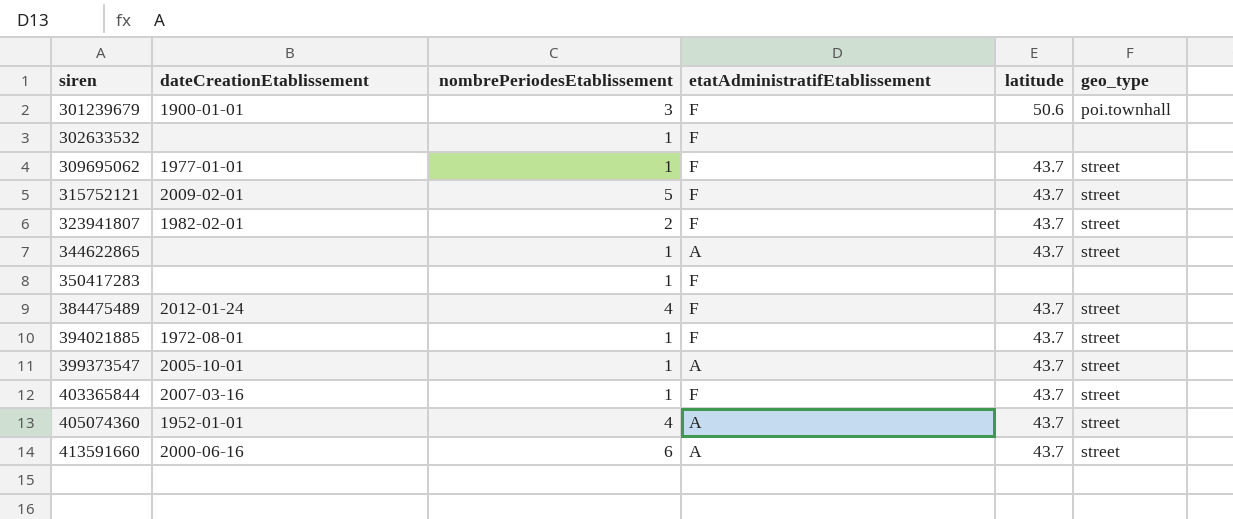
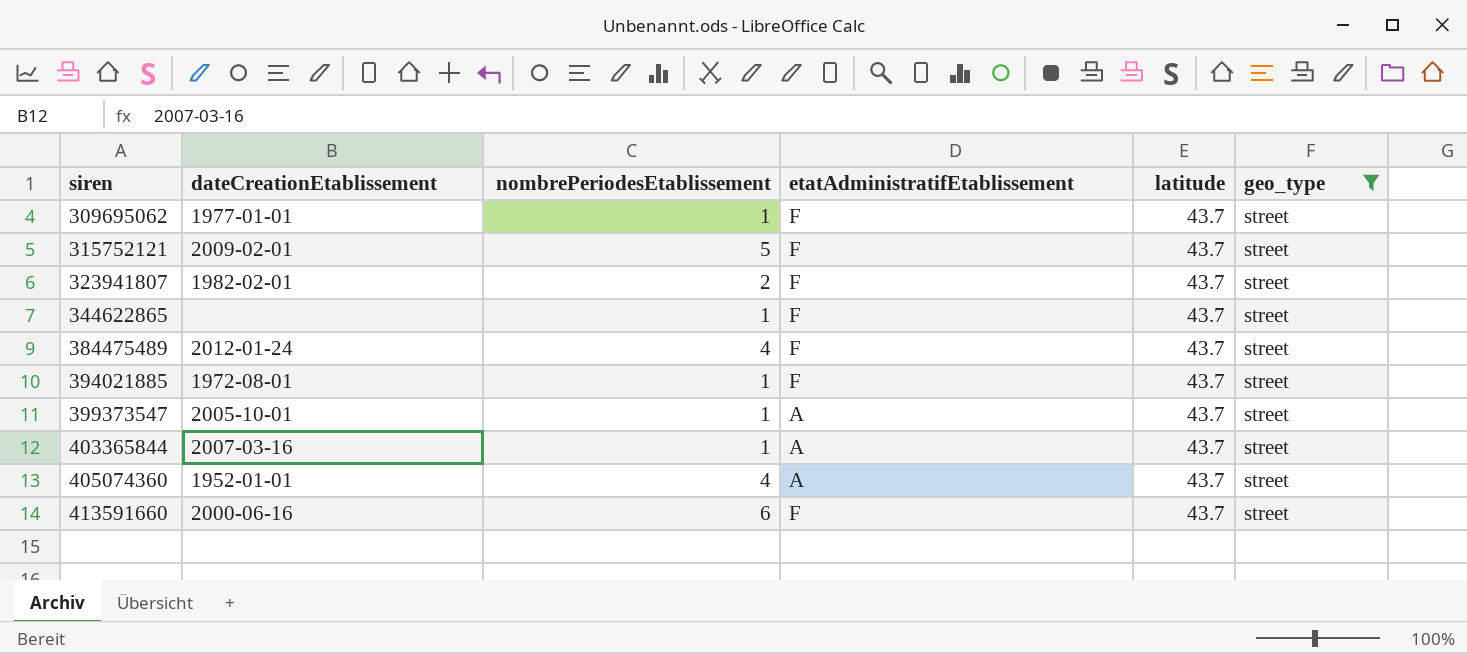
filter: none -> geo_type = street
344622865 | etatAdministratifEtablissement: A -> F
403365844 | etatAdministratifEtablissement: F -> A
413591660 | etatAdministratifEtablissement: A -> F

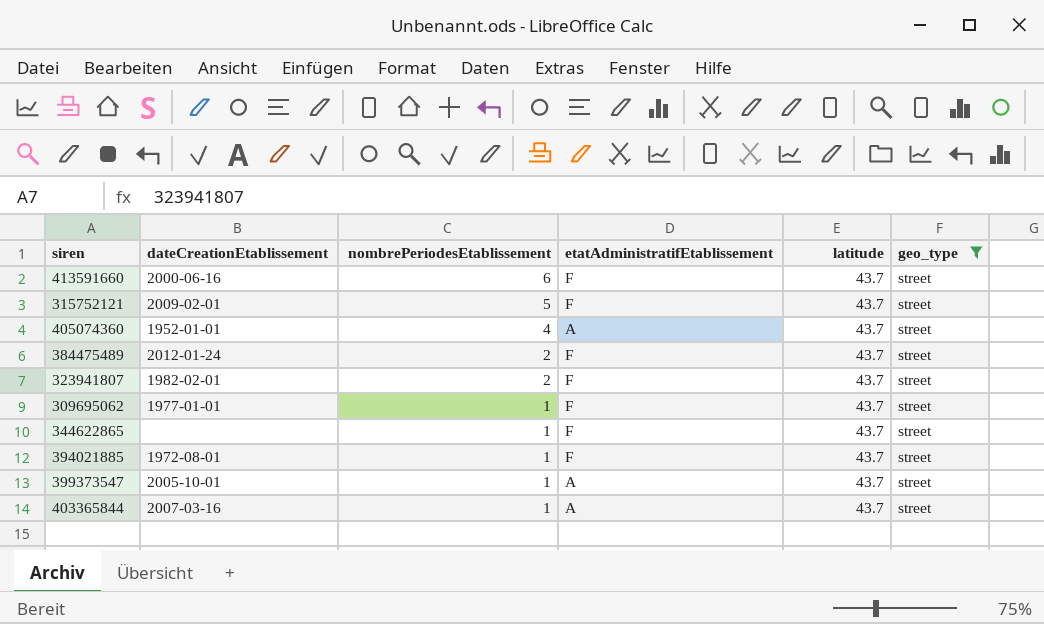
row order: siren ascending -> nombrePeriodesEtablissement descending
384475489 | nombrePeriodesEtablissement: 4 -> 2

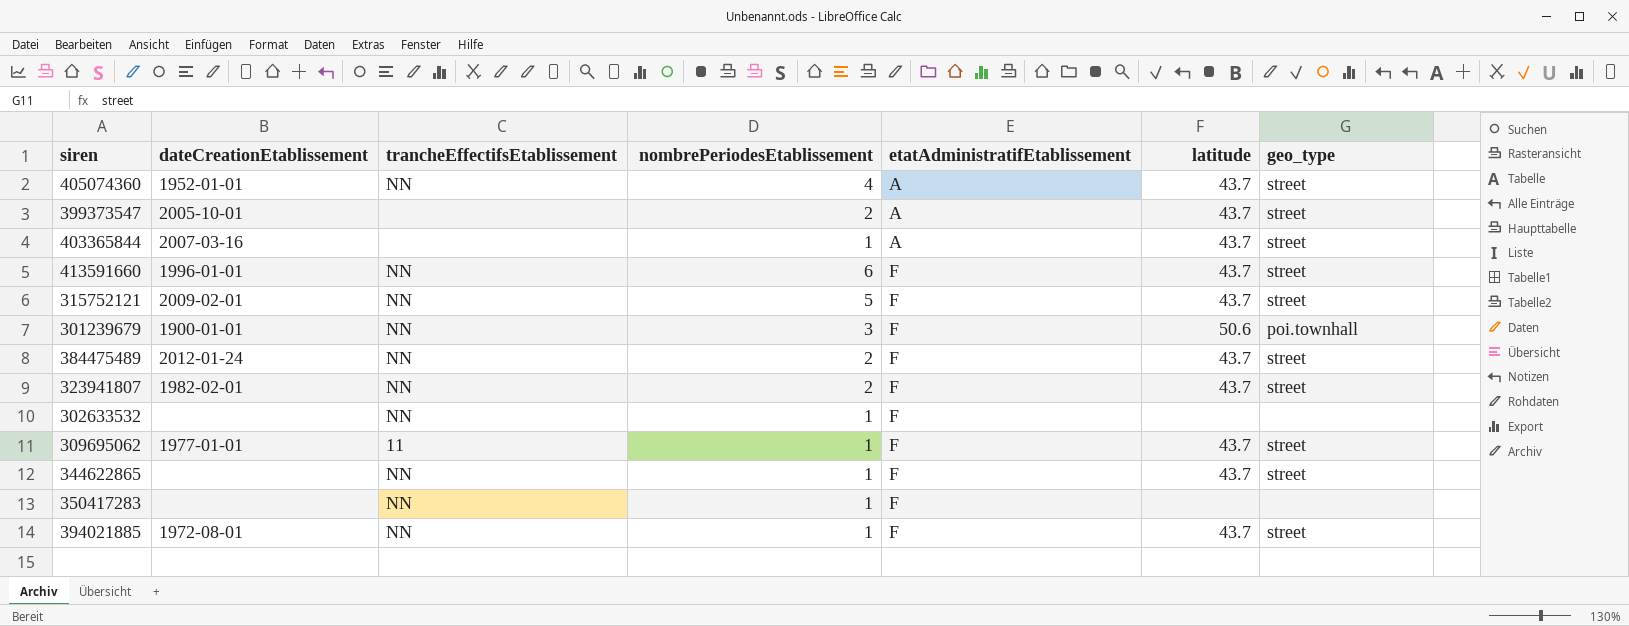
filter: geo_type = street -> none
row order: nombrePeriodesEtablissement descending -> etatAdministratifEtablissement ascending
column trancheEffectifsEtablissement | position: none -> 3
399373547 | nombrePeriodesEtablissement: 1 -> 2
413591660 | dateCreationEtablissement: 2000-06-16 -> 1996-01-01

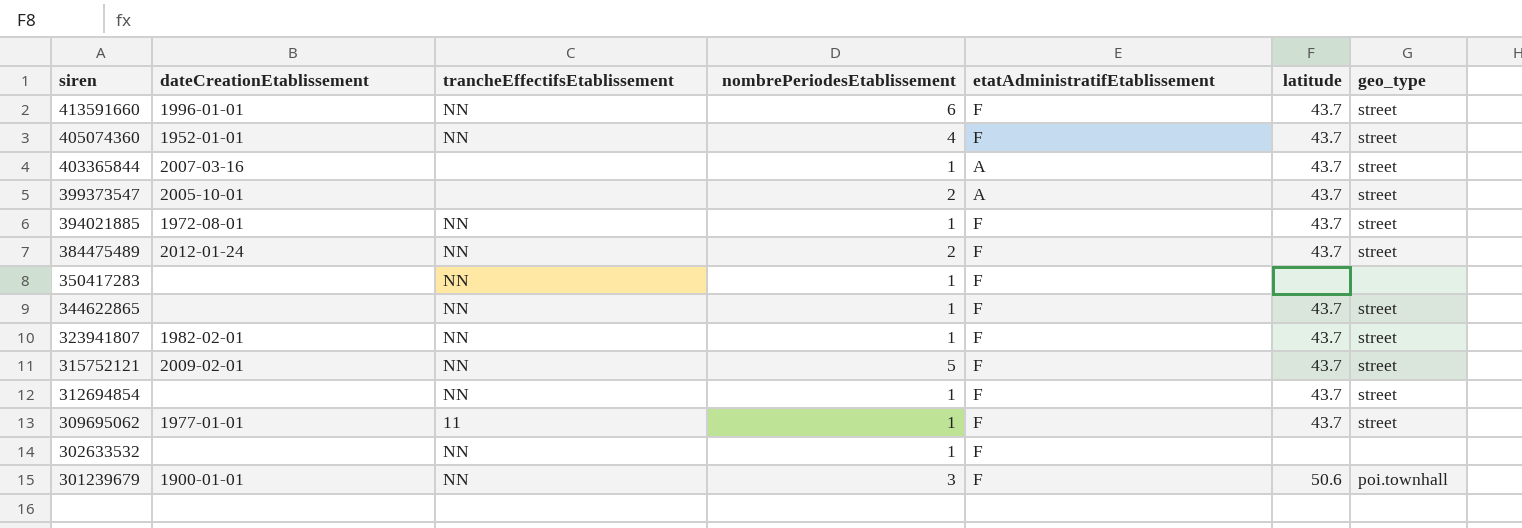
row order: etatAdministratifEtablissement ascending -> siren descending
405074360 | etatAdministratifEtablissement: A -> F
323941807 | nombrePeriodesEtablissement: 2 -> 1
row 312694854: none -> none | NN | 1 | F | 43.7 | street

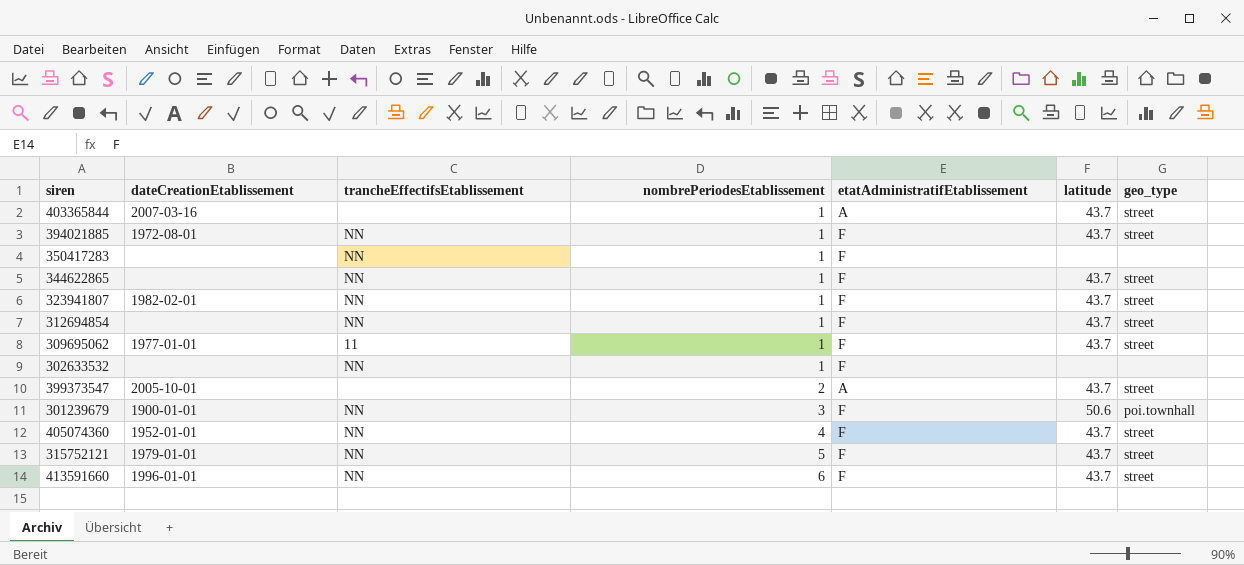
row order: siren descending -> nombrePeriodesEtablissement ascending
row 384475489: 2012-01-24 | NN | 2 | F | 43.7 | street -> none
315752121 | dateCreationEtablissement: 2009-02-01 -> 1979-01-01

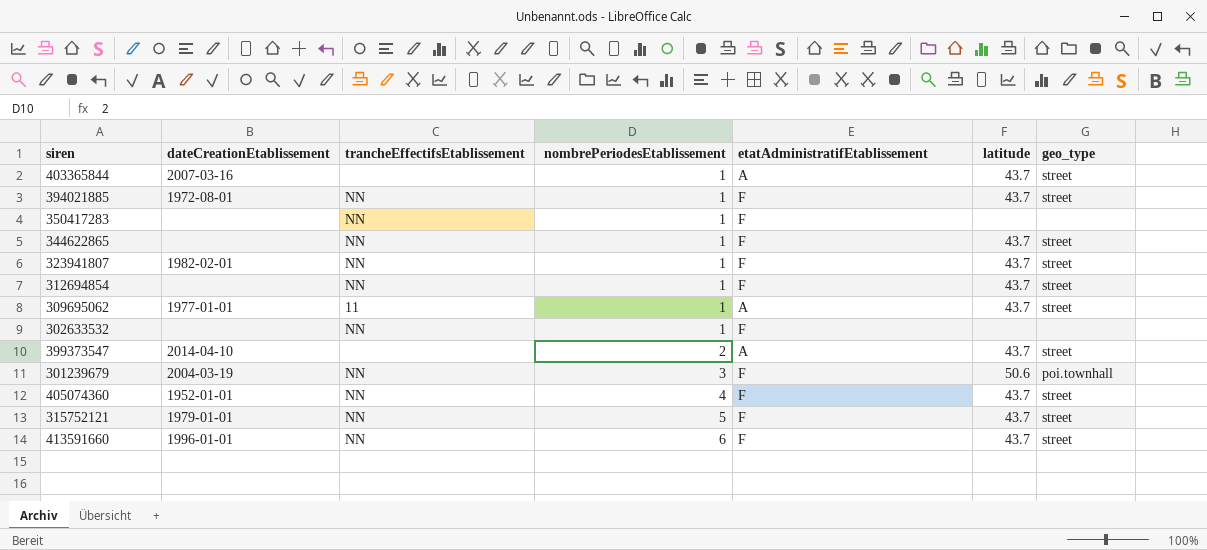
309695062 | etatAdministratifEtablissement: F -> A
399373547 | dateCreationEtablissement: 2005-10-01 -> 2014-04-10
301239679 | dateCreationEtablissement: 1900-01-01 -> 2004-03-19

